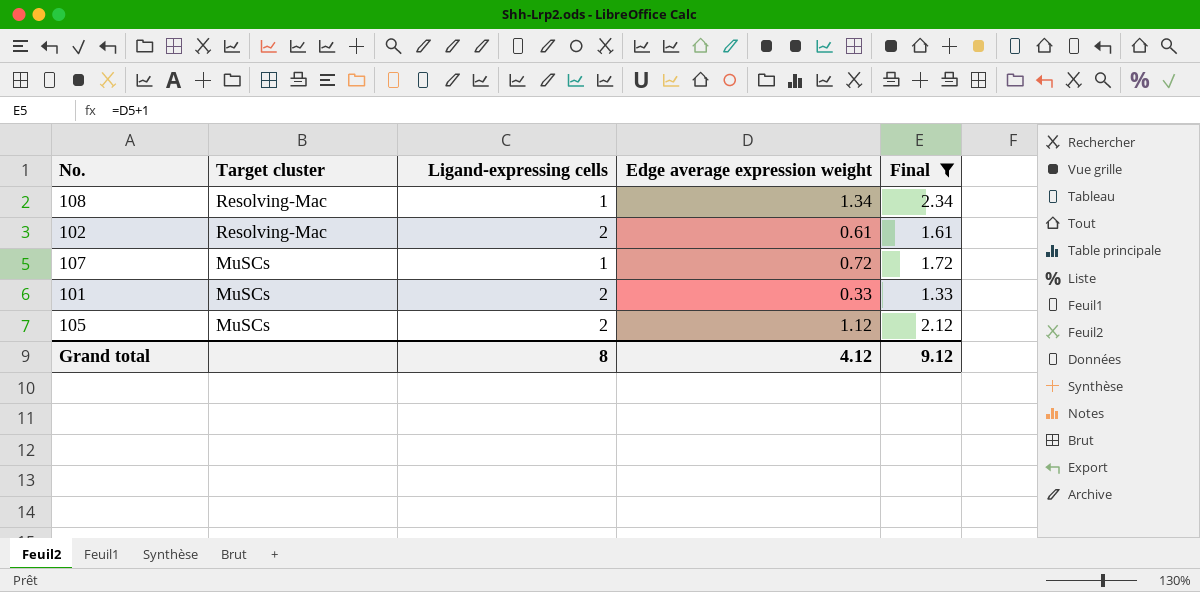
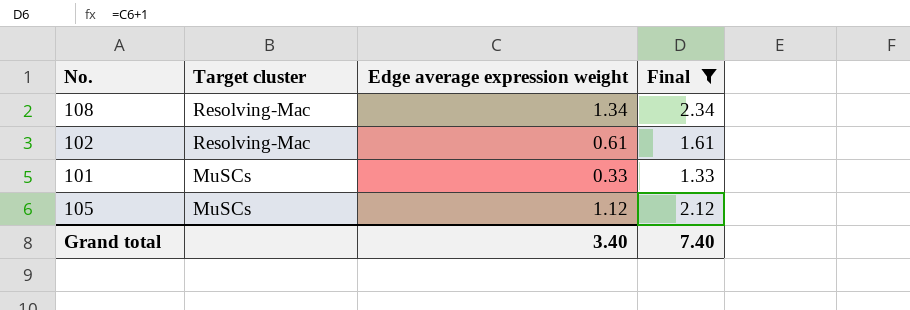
column Ligand-expressing cells | position: 3 -> none
row 107: MuSCs | 1 | 0.72 | 1.72 -> none
Grand total | Edge average expression weight: 4.12 -> 3.40
Grand total | Final: 9.12 -> 7.40

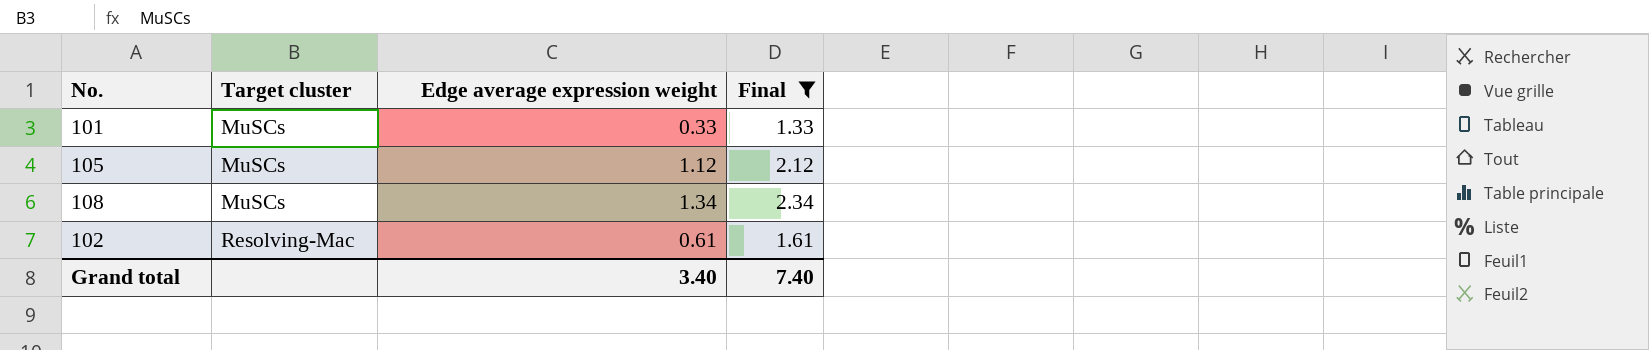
row order: Target cluster descending -> Target cluster ascending
108 | Target cluster: Resolving-Mac -> MuSCs

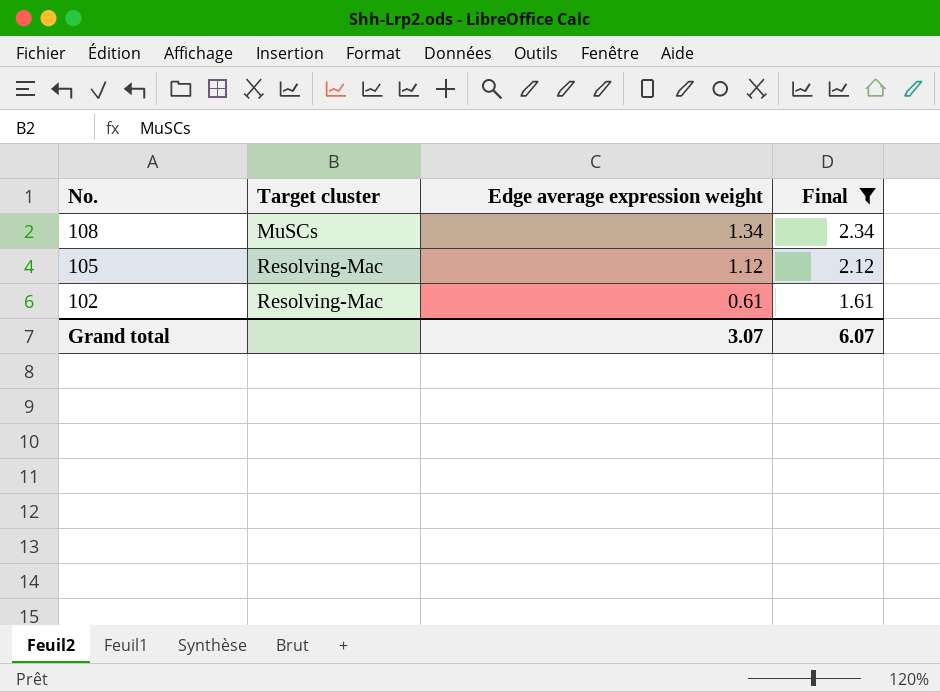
row order: Target cluster ascending -> No. descending
row 101: MuSCs | 0.33 | 1.33 -> none
105 | Target cluster: MuSCs -> Resolving-Mac
Grand total | Edge average expression weight: 3.40 -> 3.07
Grand total | Final: 7.40 -> 6.07

